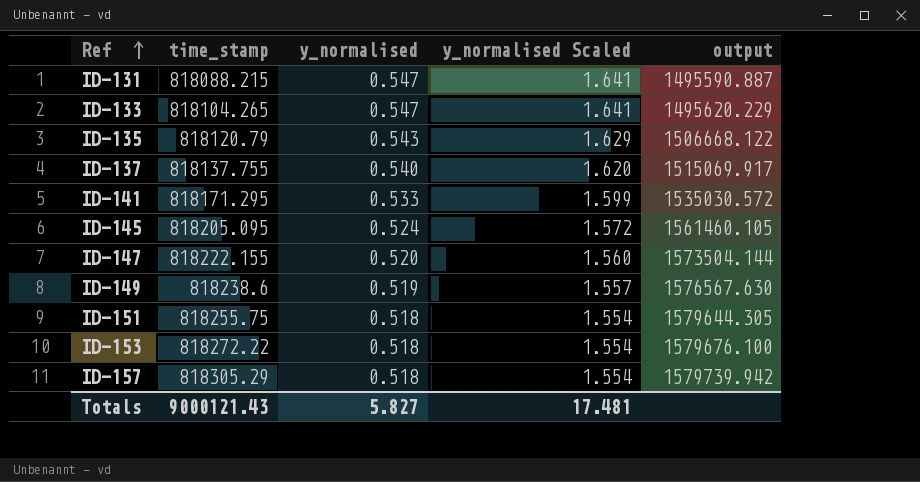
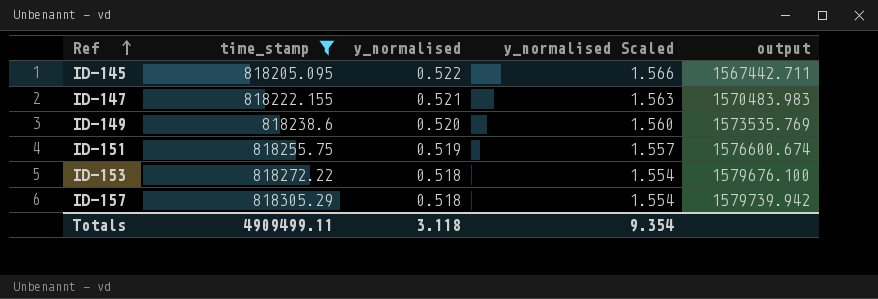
filter: none -> time_stamp >= 818205.095
ID-145 | y_normalised: 0.524 -> 0.522
ID-145 | y_normalised Scaled: 1.572 -> 1.566
ID-145 | output: 1561460.105 -> 1567442.711
ID-147 | y_normalised: 0.520 -> 0.521
ID-147 | y_normalised Scaled: 1.560 -> 1.563
ID-147 | output: 1573504.144 -> 1570483.983
ID-149 | y_normalised: 0.519 -> 0.520
ID-149 | y_normalised Scaled: 1.557 -> 1.560
ID-149 | output: 1576567.630 -> 1573535.769
ID-151 | y_normalised: 0.518 -> 0.519
ID-151 | y_normalised Scaled: 1.554 -> 1.557
ID-151 | output: 1579644.305 -> 1576600.674
Totals | time_stamp: 9000121.43 -> 4909499.11
Totals | y_normalised: 5.827 -> 3.118
Totals | y_normalised Scaled: 17.481 -> 9.354

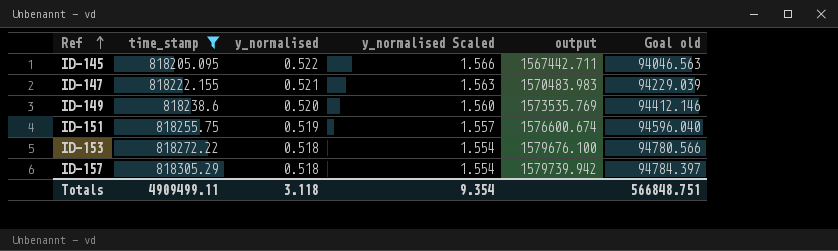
column Goal old | formula: none -> [output] * 0.06

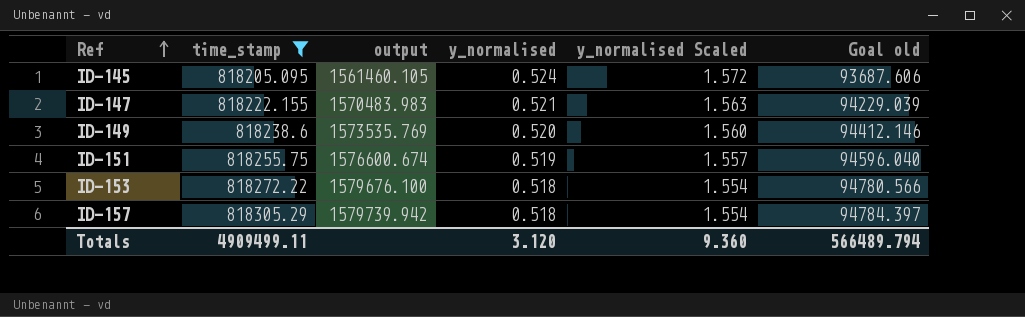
column output | position: 5 -> 3
ID-145 | output: 1567442.711 -> 1561460.105
ID-145 | y_normalised: 0.522 -> 0.524
ID-145 | y_normalised Scaled: 1.566 -> 1.572
ID-145 | Goal old: 94046.563 -> 93687.606
Totals | y_normalised: 3.118 -> 3.120
Totals | y_normalised Scaled: 9.354 -> 9.360
Totals | Goal old: 566848.751 -> 566489.794

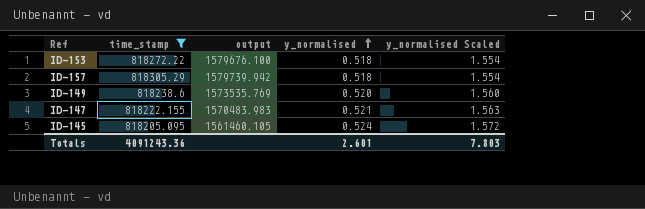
row order: Ref ascending -> y_normalised ascending
column Goal old | formula: [output] * 0.06 -> none
row ID-151: 818255.75 | 1576600.674 | 0.519 | 1.557 | 94596.040 -> none
Totals | time_stamp: 4909499.11 -> 4091243.36
Totals | y_normalised: 3.120 -> 2.601
Totals | y_normalised Scaled: 9.360 -> 7.803

